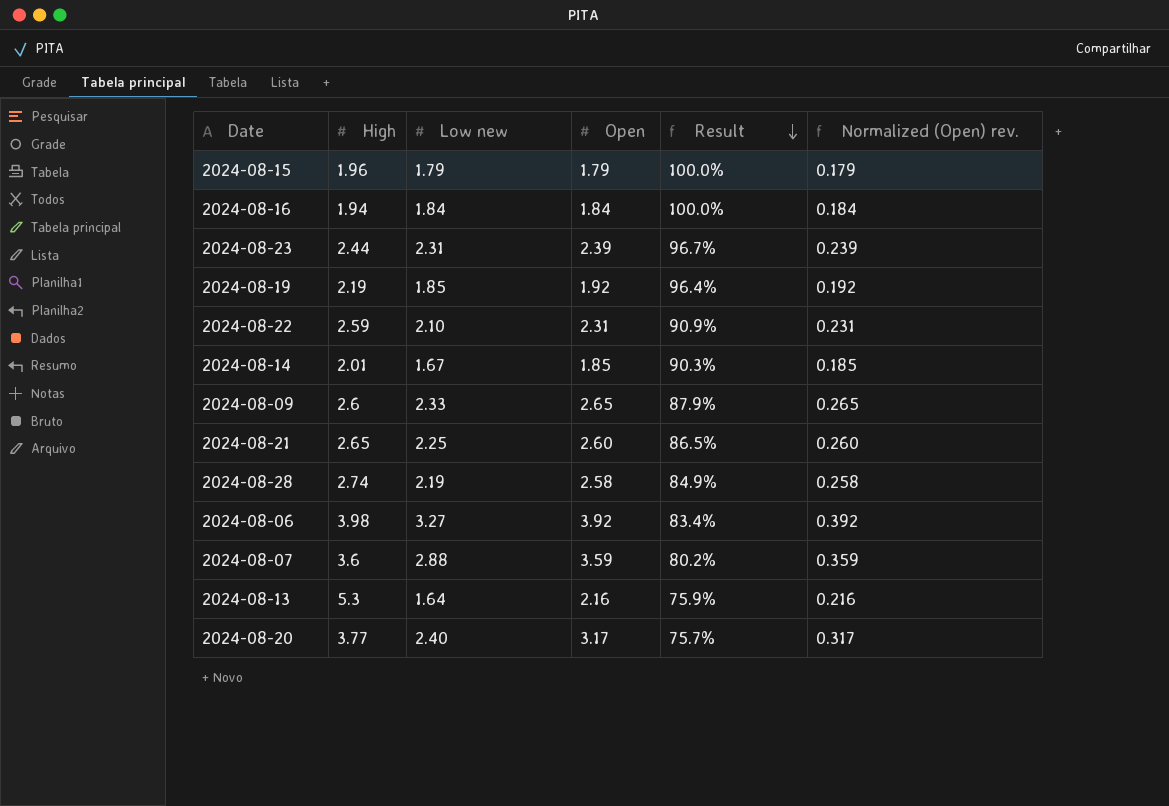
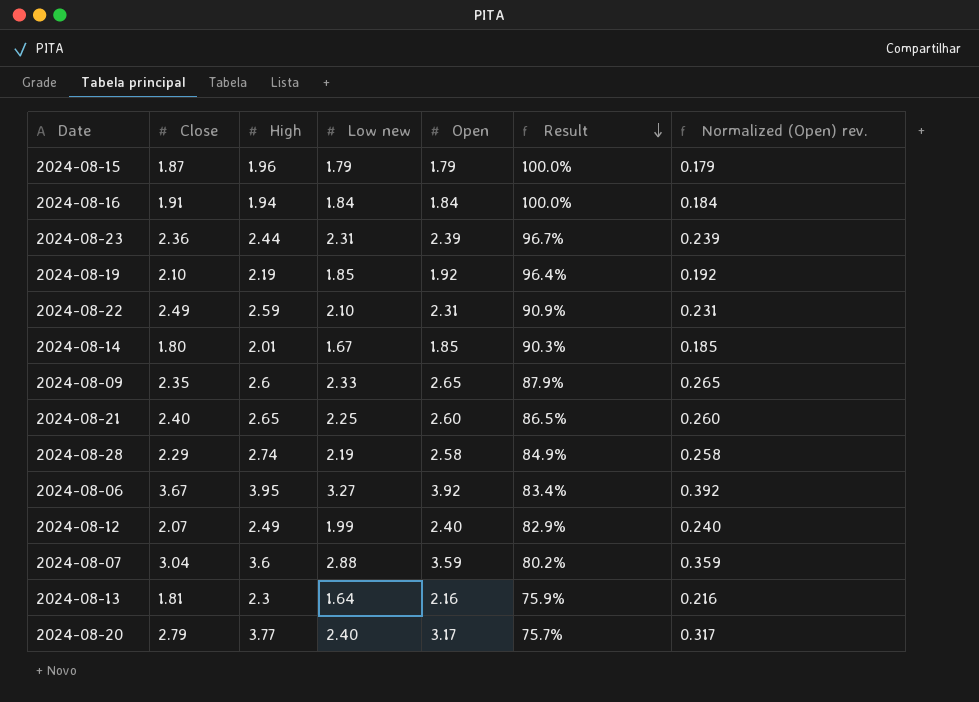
column Close | position: none -> 2
2024-08-06 | High: 3.98 -> 3.95
row 2024-08-12: none -> 2.07 | 2.49 | 1.99 | 2.40 | 82.9% | 0.240
2024-08-13 | High: 5.3 -> 2.3

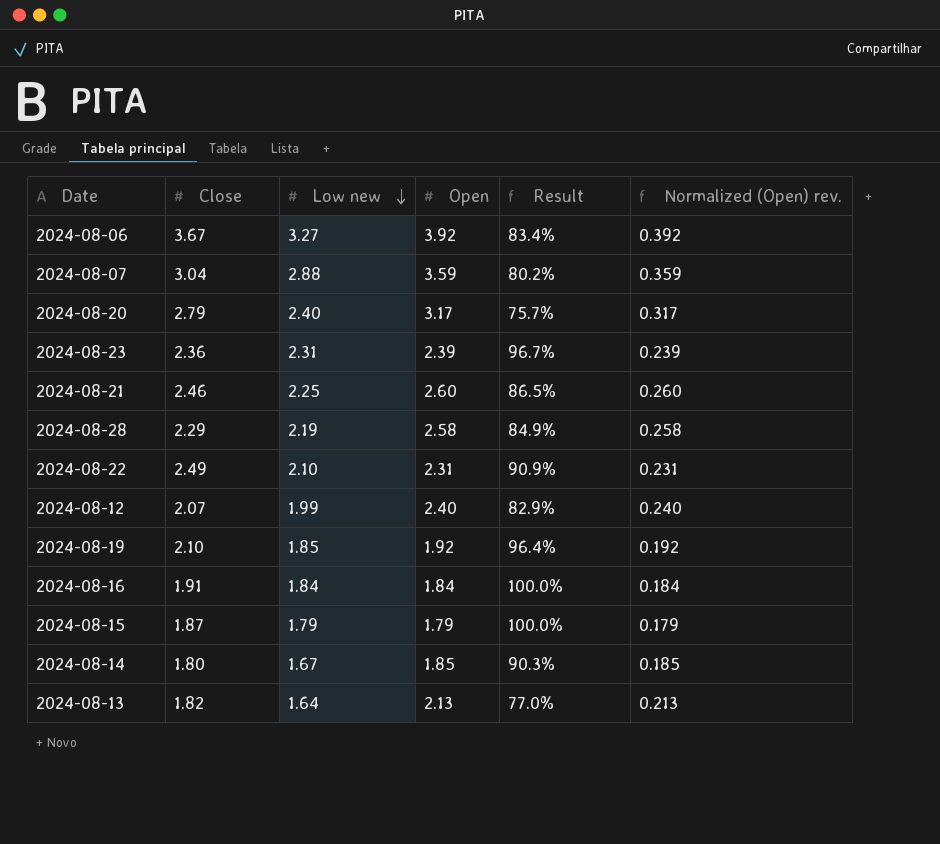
row order: Result descending -> Low new descending
column High | position: 3 -> none
row 2024-08-09: 2.35 | 2.6 | 2.33 | 2.65 | 87.9% | 0.265 -> none
2024-08-21 | Close: 2.40 -> 2.46
2024-08-13 | Close: 1.81 -> 1.82
2024-08-13 | Open: 2.16 -> 2.13
2024-08-13 | Result: 75.9% -> 77.0%
2024-08-13 | Normalized (Open) rev.: 0.216 -> 0.213

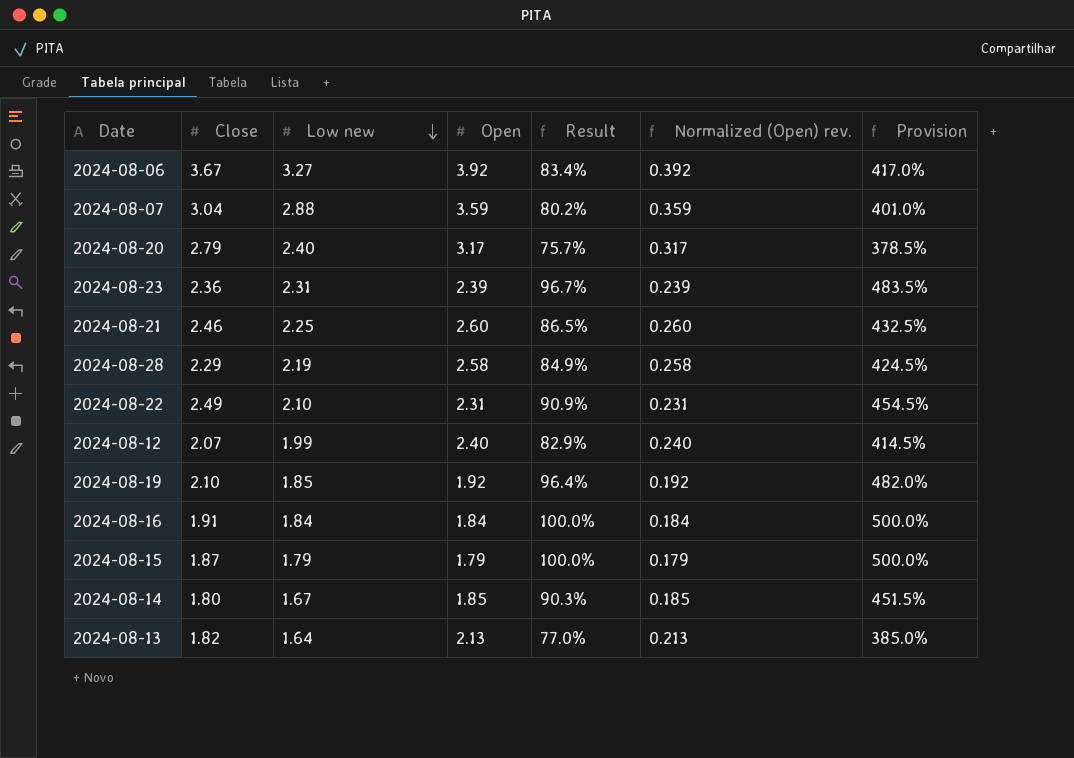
column Provision | formula: none -> [Result] * 5

